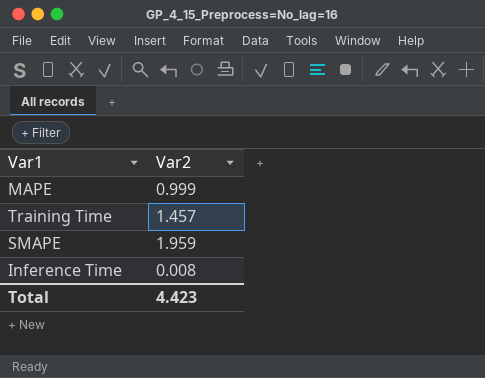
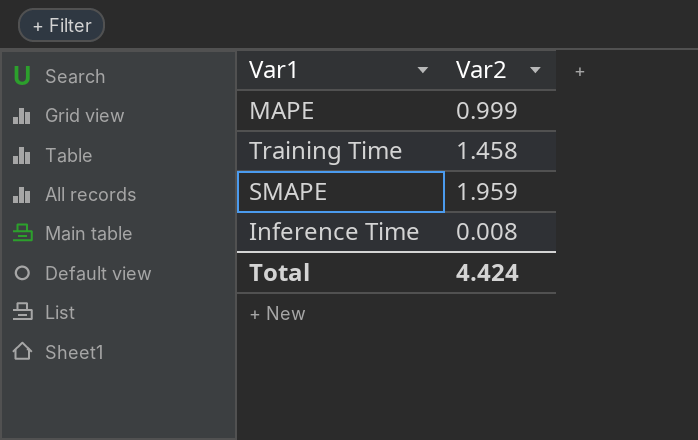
Training Time | Var2: 1.457 -> 1.458
Total | Var2: 4.423 -> 4.424

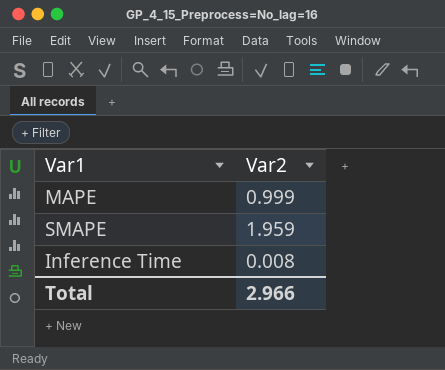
row Training Time: 1.458 -> none
Total | Var2: 4.424 -> 2.966

